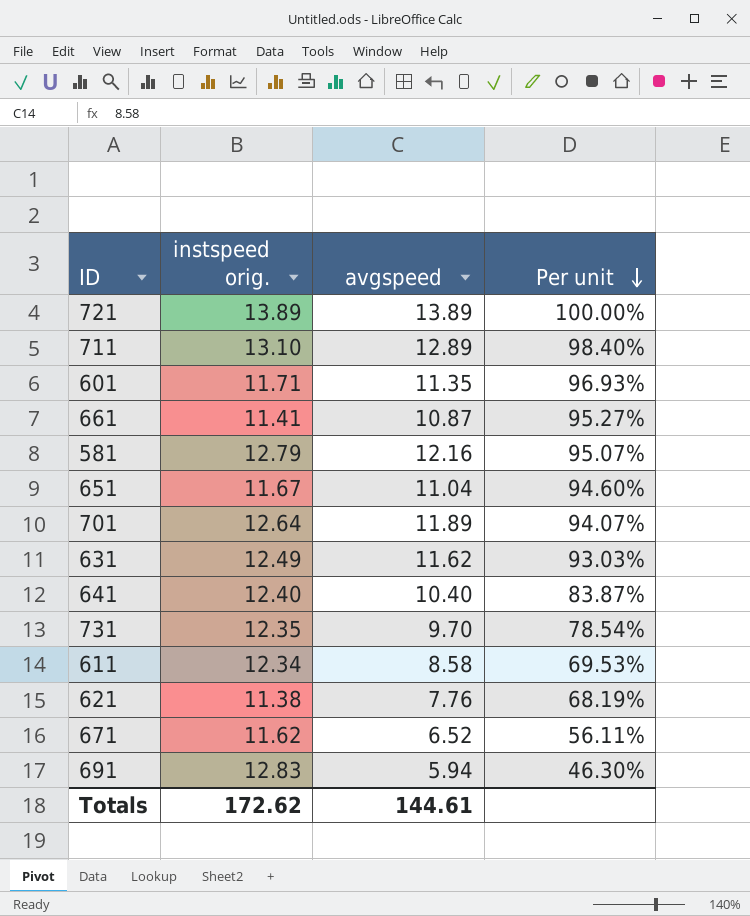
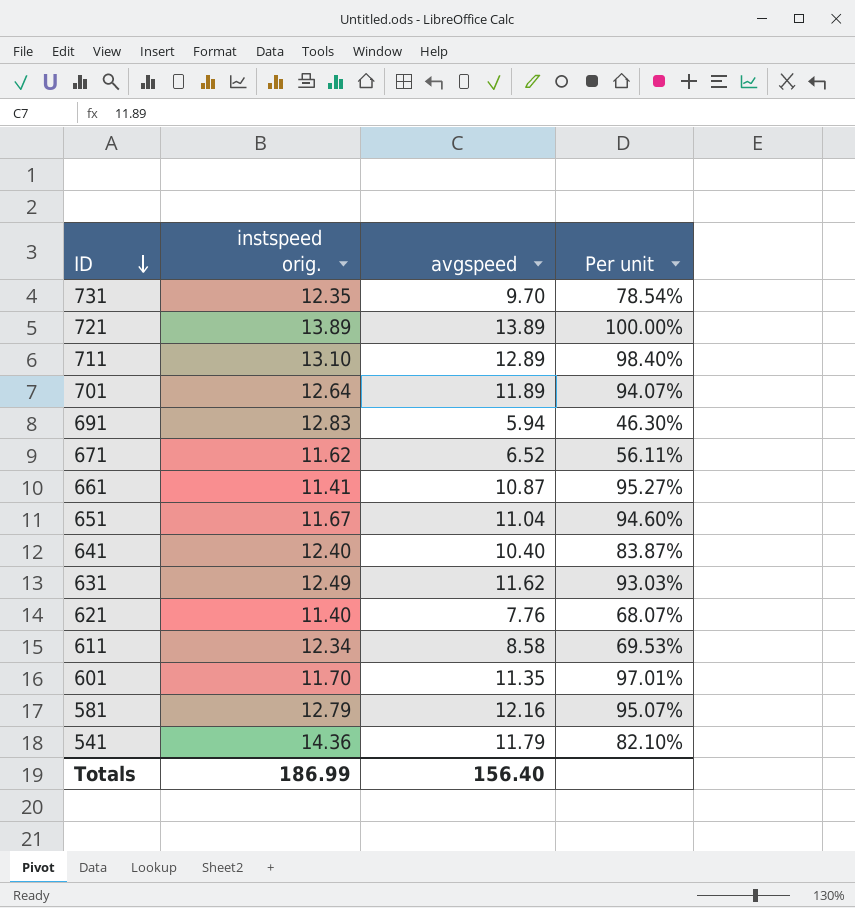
row order: Per unit descending -> ID descending
621 | instspeed orig.: 11.38 -> 11.40
621 | Per unit: 68.19% -> 68.07%
601 | instspeed orig.: 11.71 -> 11.70
601 | Per unit: 96.93% -> 97.01%
row 541: none -> 14.36 | 11.79 | 82.10%
Totals | instspeed orig.: 172.62 -> 186.99
Totals | avgspeed: 144.61 -> 156.40

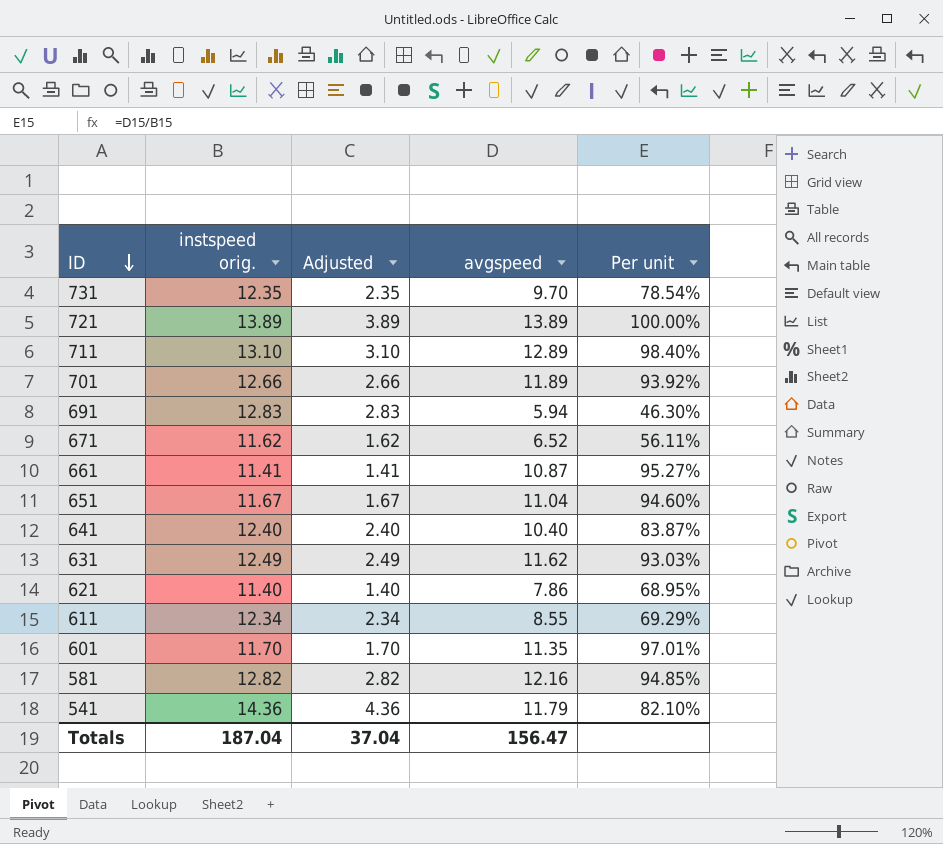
column Adjusted | formula: none -> [instspeed orig.] - 10
701 | instspeed orig.: 12.64 -> 12.66
701 | Per unit: 94.07% -> 93.92%
621 | avgspeed: 7.76 -> 7.86
621 | Per unit: 68.07% -> 68.95%
611 | avgspeed: 8.58 -> 8.55
611 | Per unit: 69.53% -> 69.29%
581 | instspeed orig.: 12.79 -> 12.82
581 | Per unit: 95.07% -> 94.85%
Totals | instspeed orig.: 186.99 -> 187.04
Totals | avgspeed: 156.40 -> 156.47

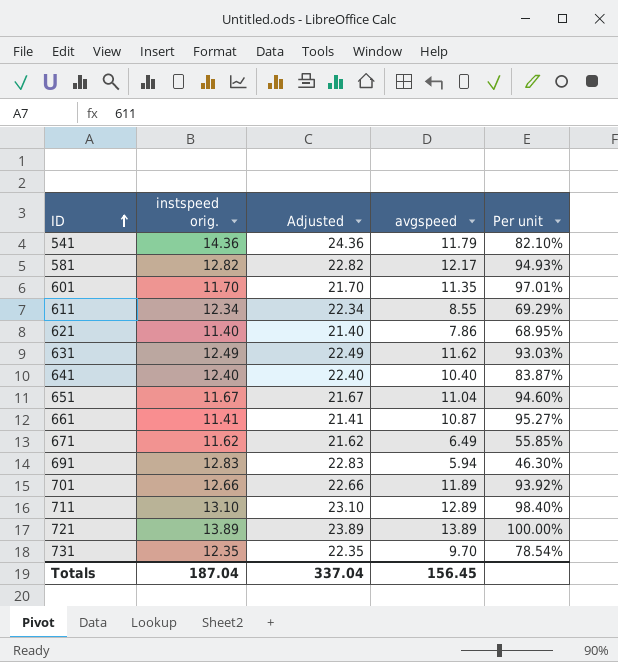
row order: ID descending -> ID ascending
column Adjusted | formula: [instspeed orig.] - 10 -> [instspeed orig.] + 10
581 | avgspeed: 12.16 -> 12.17
581 | Per unit: 94.85% -> 94.93%
671 | avgspeed: 6.52 -> 6.49
671 | Per unit: 56.11% -> 55.85%
Totals | Adjusted: 37.04 -> 337.04
Totals | avgspeed: 156.47 -> 156.45

